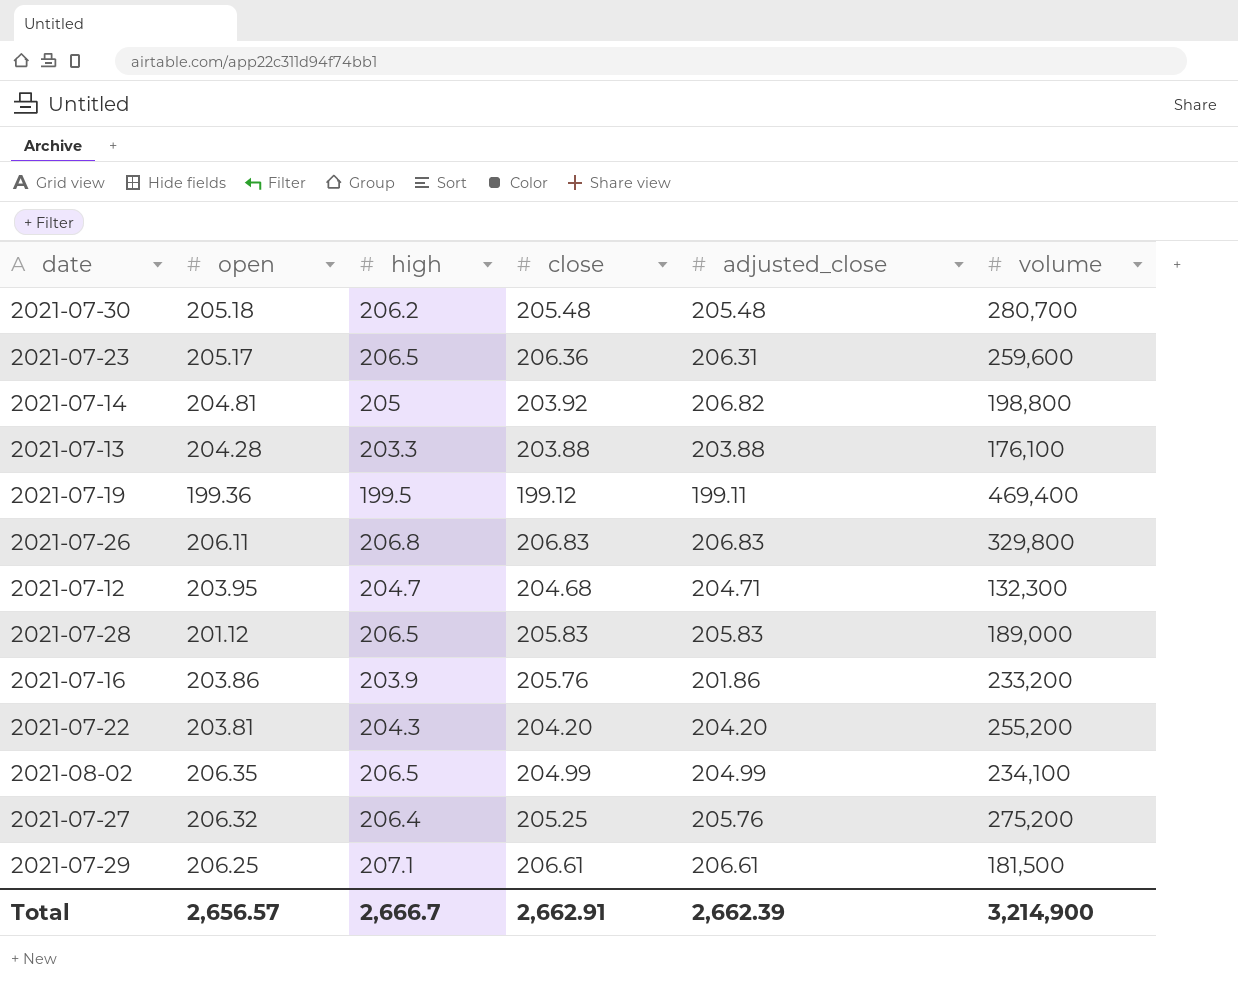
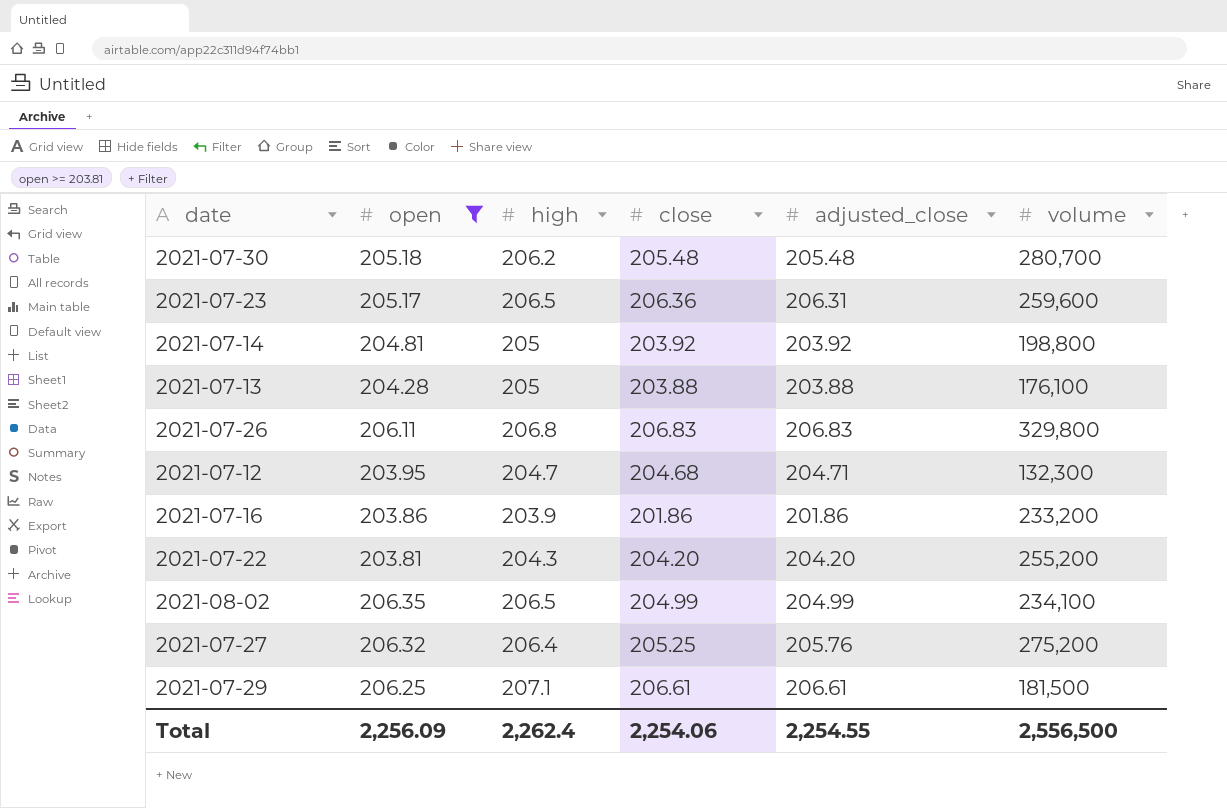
filter: none -> open >= 203.81
2021-07-14 | adjusted_close: 206.82 -> 203.92
2021-07-13 | high: 203.3 -> 205
2021-07-16 | close: 205.76 -> 201.86
Total | open: 2,656.57 -> 2,256.09
Total | high: 2,666.7 -> 2,262.4
Total | close: 2,662.91 -> 2,254.06
Total | adjusted_close: 2,662.39 -> 2,254.55
Total | volume: 3,214,900 -> 2,556,500

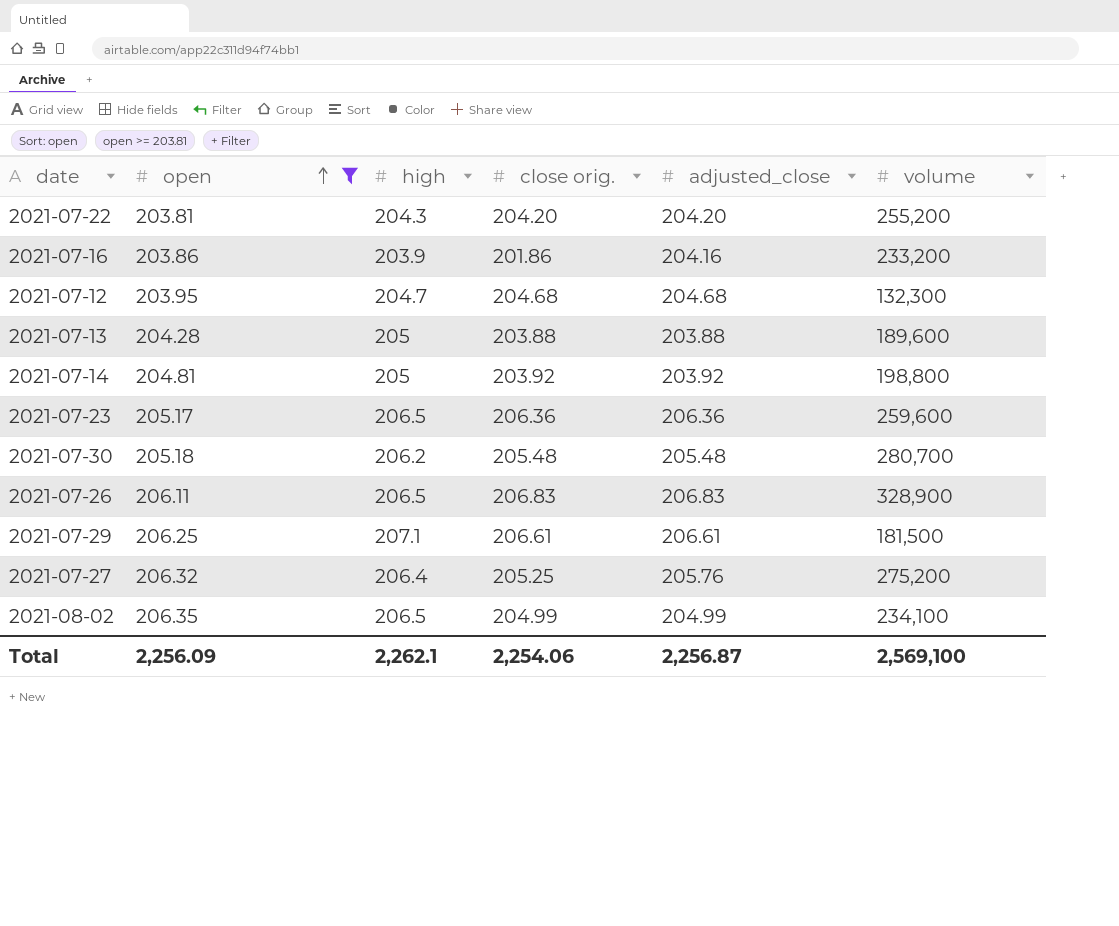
row order: none -> open ascending
column name: close -> close orig.
2021-07-16 | adjusted_close: 201.86 -> 204.16
2021-07-12 | adjusted_close: 204.71 -> 204.68
2021-07-13 | volume: 176,100 -> 189,600
2021-07-23 | adjusted_close: 206.31 -> 206.36
2021-07-26 | high: 206.8 -> 206.5
2021-07-26 | volume: 329,800 -> 328,900
Total | high: 2,262.4 -> 2,262.1
Total | adjusted_close: 2,254.55 -> 2,256.87
Total | volume: 2,556,500 -> 2,569,100

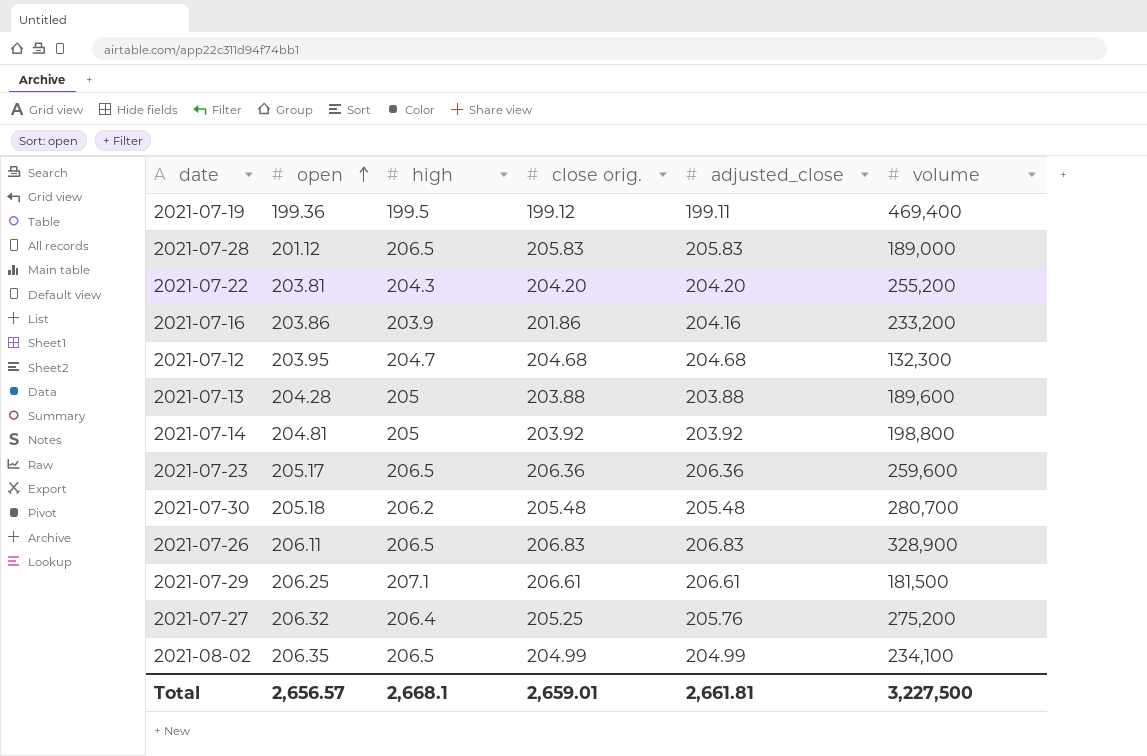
filter: open >= 203.81 -> none
Total | open: 2,256.09 -> 2,656.57
Total | high: 2,262.1 -> 2,668.1
Total | close orig.: 2,254.06 -> 2,659.01
Total | adjusted_close: 2,256.87 -> 2,661.81
Total | volume: 2,569,100 -> 3,227,500

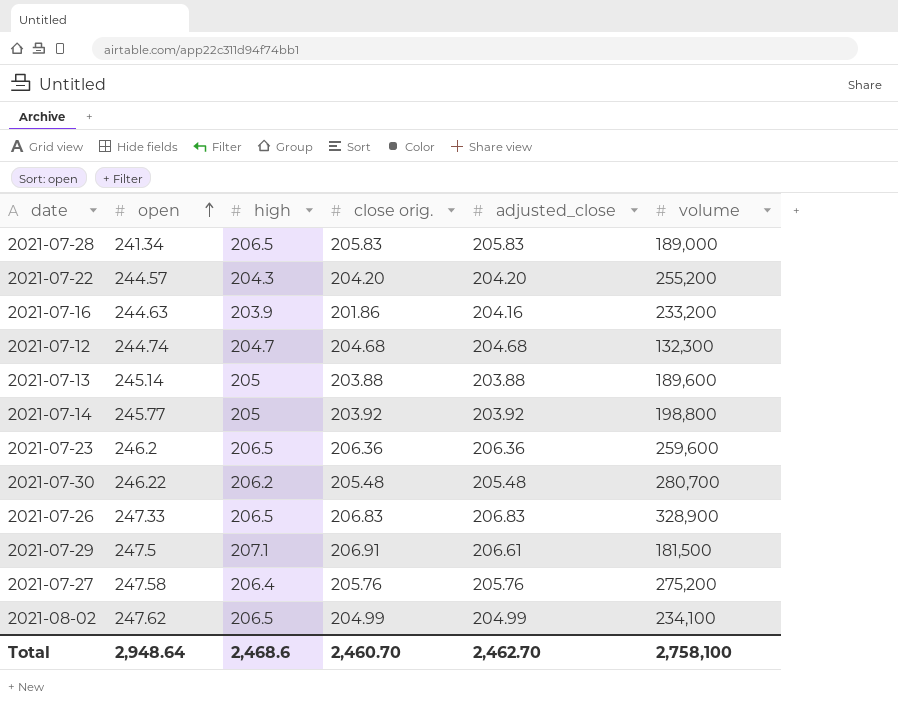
row 2021-07-19: 199.36 | 199.5 | 199.12 | 199.11 | 469,400 -> none
2021-07-28 | open: 201.12 -> 241.34
2021-07-22 | open: 203.81 -> 244.57
2021-07-16 | open: 203.86 -> 244.63
2021-07-12 | open: 203.95 -> 244.74
2021-07-13 | open: 204.28 -> 245.14
2021-07-14 | open: 204.81 -> 245.77
2021-07-23 | open: 205.17 -> 246.2
2021-07-30 | open: 205.18 -> 246.22
2021-07-26 | open: 206.11 -> 247.33
2021-07-29 | open: 206.25 -> 247.5
2021-07-29 | close orig.: 206.61 -> 206.91
2021-07-27 | open: 206.32 -> 247.58
2021-07-27 | close orig.: 205.25 -> 205.76
2021-08-02 | open: 206.35 -> 247.62
Total | open: 2,656.57 -> 2,948.64
Total | high: 2,668.1 -> 2,468.6
Total | close orig.: 2,659.01 -> 2,460.70
Total | adjusted_close: 2,661.81 -> 2,462.70
Total | volume: 3,227,500 -> 2,758,100

